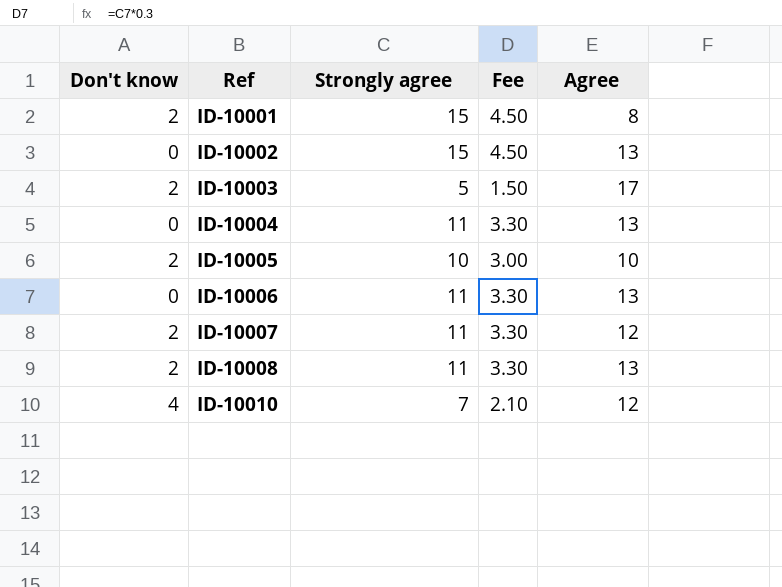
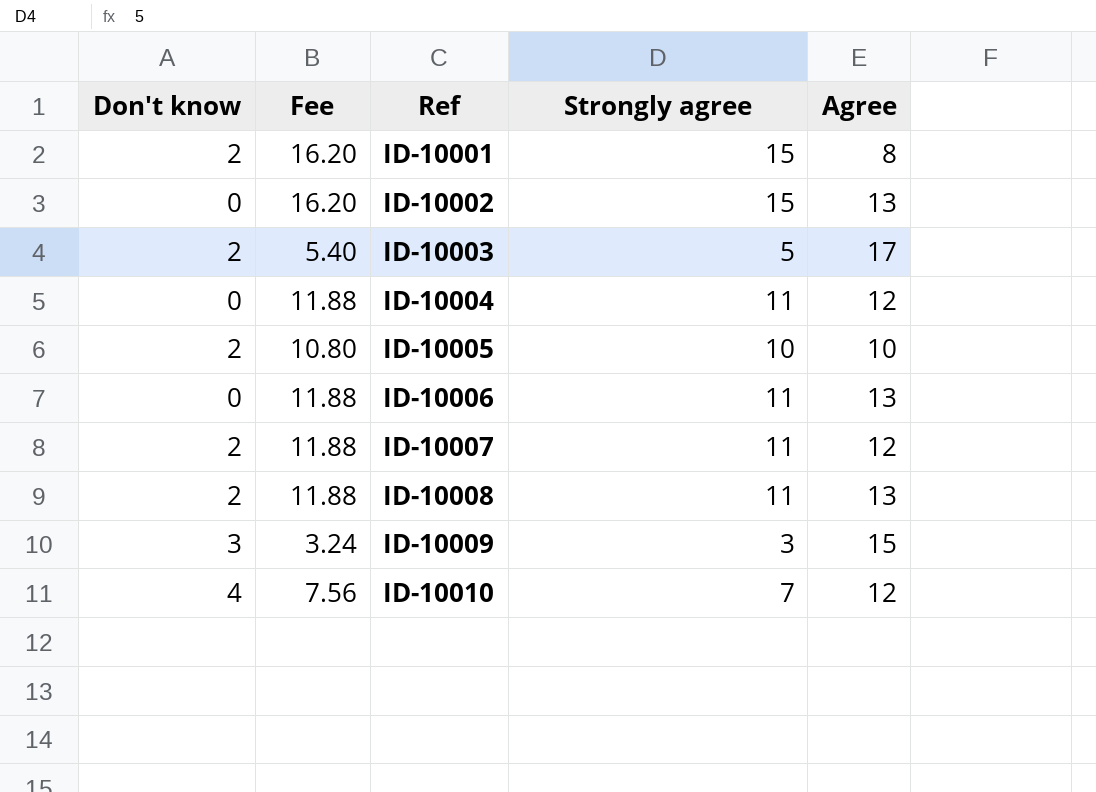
column Fee | formula: [Strongly agree] * 0.3 -> [Strongly agree] * 1.08
column Fee | position: 4 -> 2
ID-10004 | Agree: 13 -> 12
row ID-10009: none -> 3 | 3.24 | 3 | 15

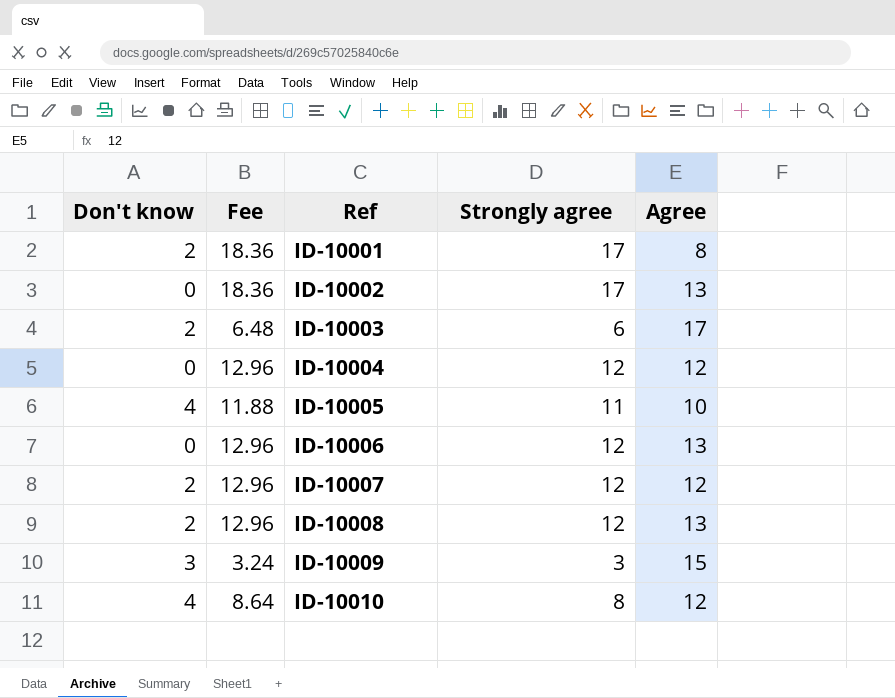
ID-10001 | Fee: 16.20 -> 18.36
ID-10001 | Strongly agree: 15 -> 17
ID-10002 | Fee: 16.20 -> 18.36
ID-10002 | Strongly agree: 15 -> 17
ID-10003 | Fee: 5.40 -> 6.48
ID-10003 | Strongly agree: 5 -> 6
ID-10004 | Fee: 11.88 -> 12.96
ID-10004 | Strongly agree: 11 -> 12
ID-10005 | Don't know: 2 -> 4
ID-10005 | Fee: 10.80 -> 11.88
ID-10005 | Strongly agree: 10 -> 11
ID-10006 | Fee: 11.88 -> 12.96
ID-10006 | Strongly agree: 11 -> 12
ID-10007 | Fee: 11.88 -> 12.96
ID-10007 | Strongly agree: 11 -> 12
ID-10008 | Fee: 11.88 -> 12.96
ID-10008 | Strongly agree: 11 -> 12
ID-10010 | Fee: 7.56 -> 8.64
ID-10010 | Strongly agree: 7 -> 8

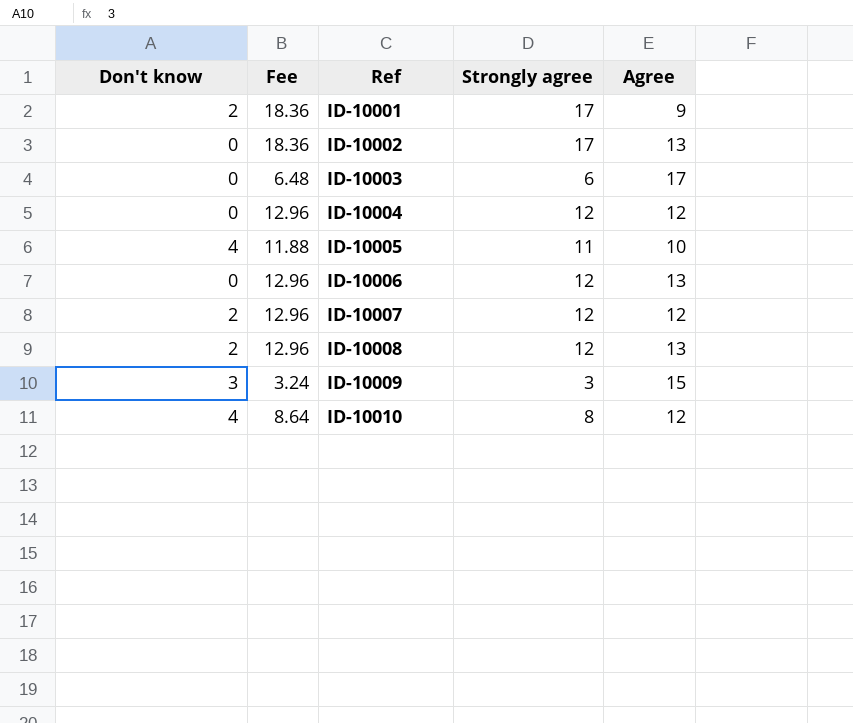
ID-10001 | Agree: 8 -> 9
ID-10003 | Don't know: 2 -> 0

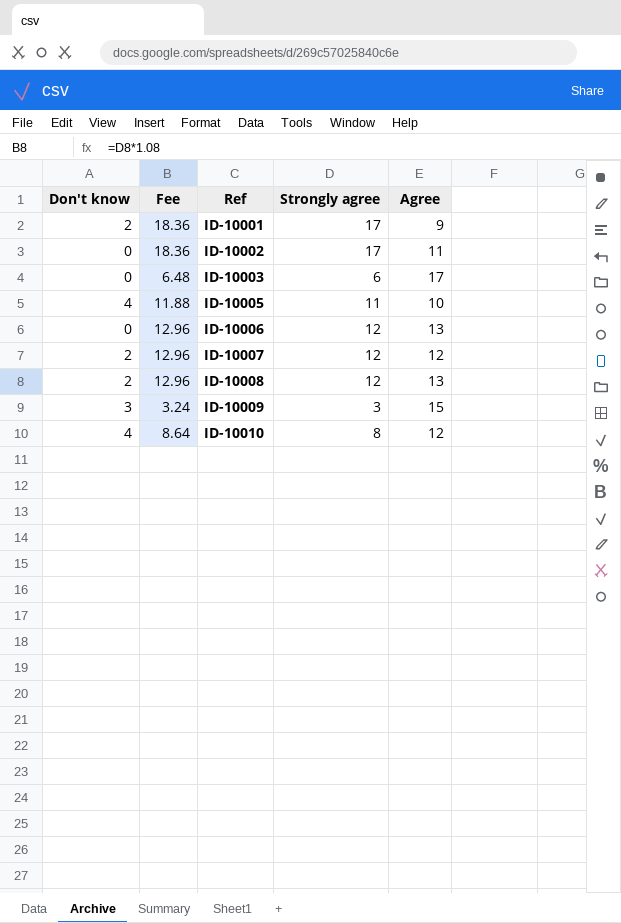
row ID-10004: 0 | 12.96 | 12 | 12 -> none
ID-10002 | Agree: 13 -> 11

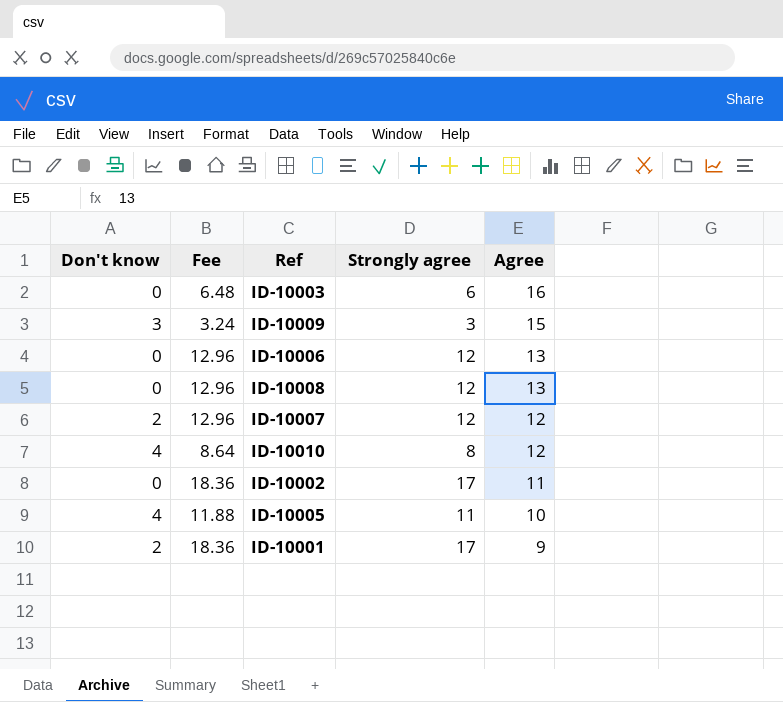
row order: Ref ascending -> Agree descending
ID-10003 | Agree: 17 -> 16
ID-10008 | Don't know: 2 -> 0

